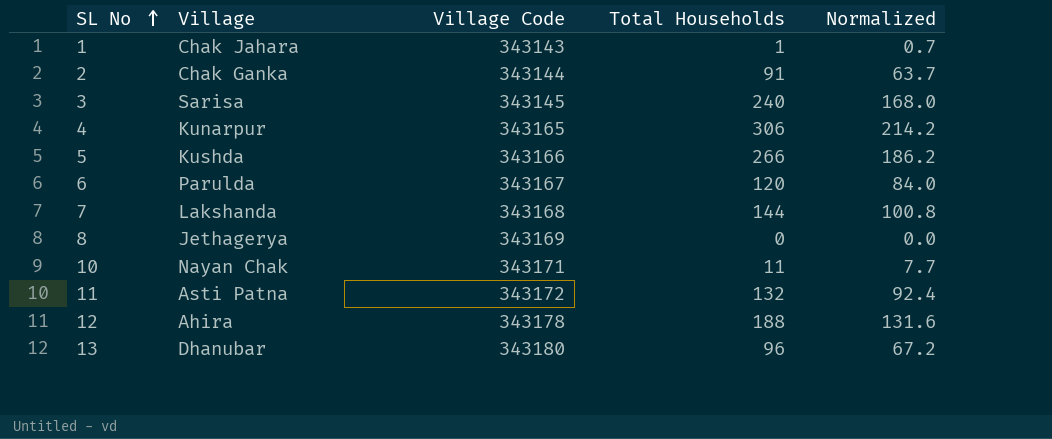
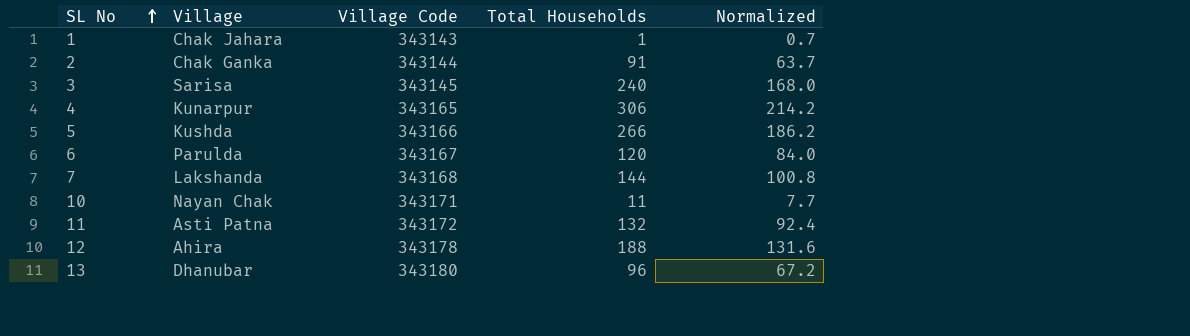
row 8: Jethagerya | 343169 | 0 | 0.0 -> none

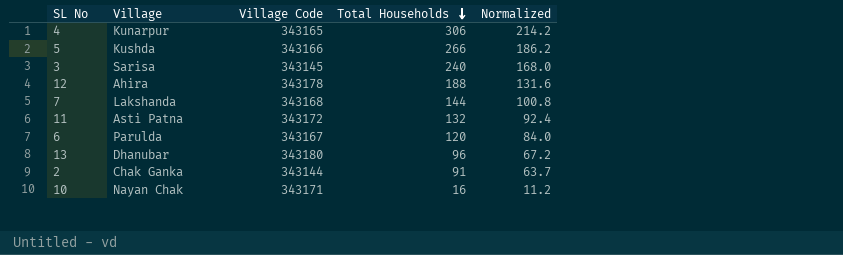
row order: SL No ascending -> Total Households descending
row 1: Chak Jahara | 343143 | 1 | 0.7 -> none
10 | Total Households: 11 -> 16
10 | Normalized: 7.7 -> 11.2

